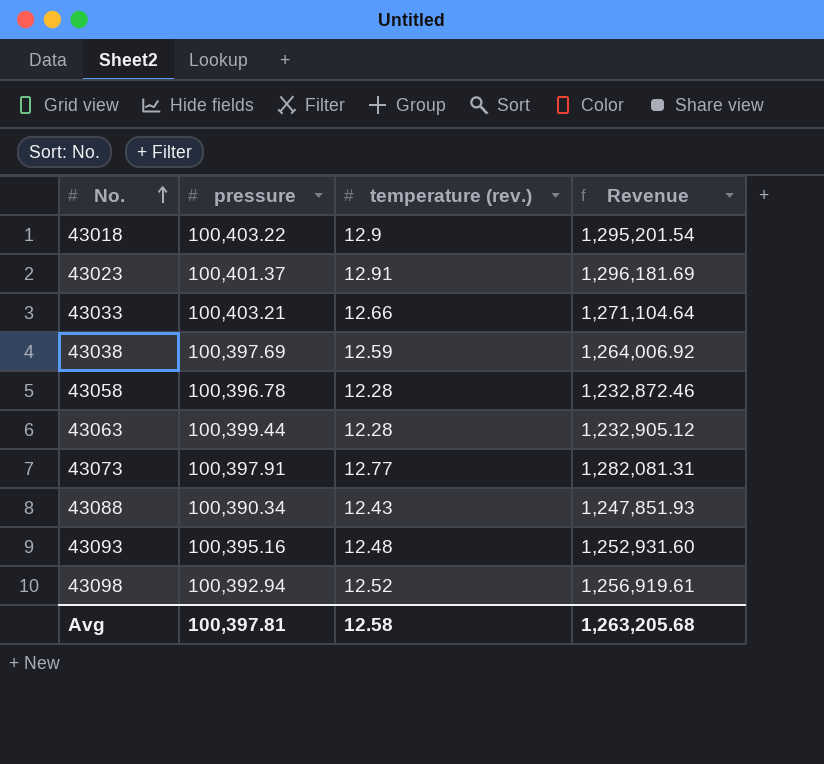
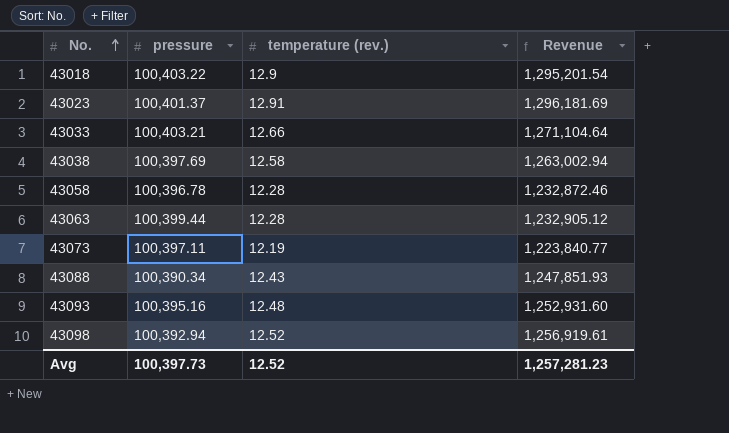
43038 | temperature (rev.): 12.59 -> 12.58
43038 | Revenue: 1,264,006.92 -> 1,263,002.94
43073 | pressure: 100,397.91 -> 100,397.11
43073 | temperature (rev.): 12.77 -> 12.19
43073 | Revenue: 1,282,081.31 -> 1,223,840.77
Avg | pressure: 100,397.81 -> 100,397.73
Avg | temperature (rev.): 12.58 -> 12.52
Avg | Revenue: 1,263,205.68 -> 1,257,281.23

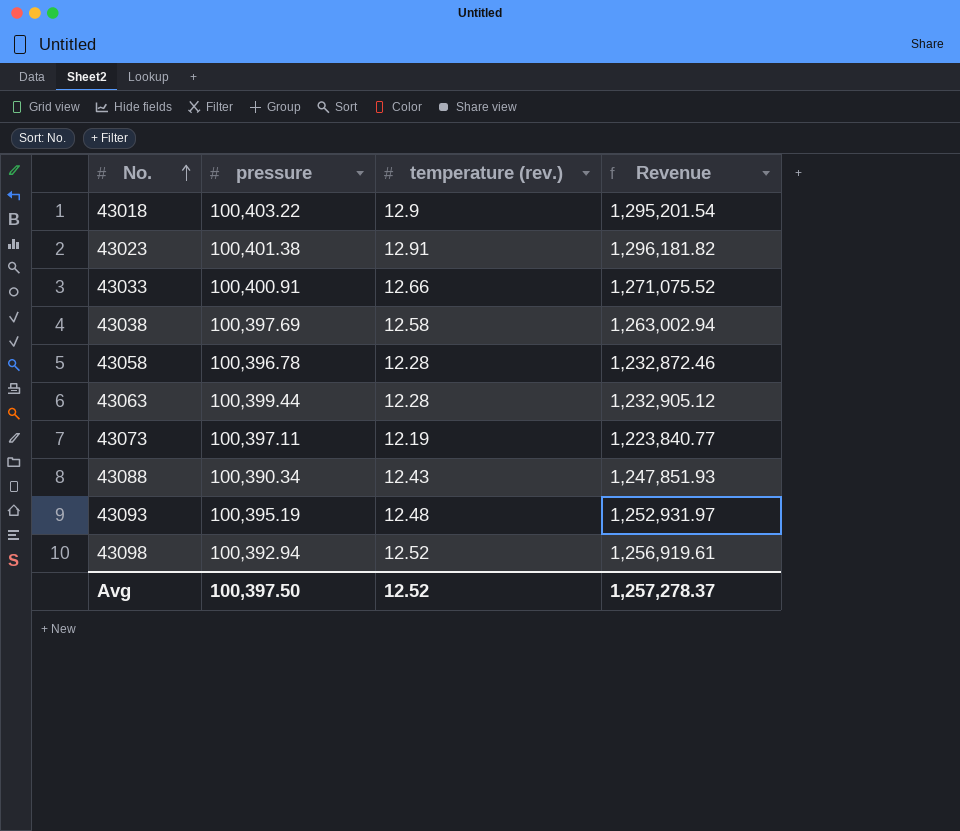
43023 | pressure: 100,401.37 -> 100,401.38
43023 | Revenue: 1,296,181.69 -> 1,296,181.82
43033 | pressure: 100,403.21 -> 100,400.91
43033 | Revenue: 1,271,104.64 -> 1,271,075.52
43093 | pressure: 100,395.16 -> 100,395.19
43093 | Revenue: 1,252,931.60 -> 1,252,931.97
Avg | pressure: 100,397.73 -> 100,397.50
Avg | Revenue: 1,257,281.23 -> 1,257,278.37

